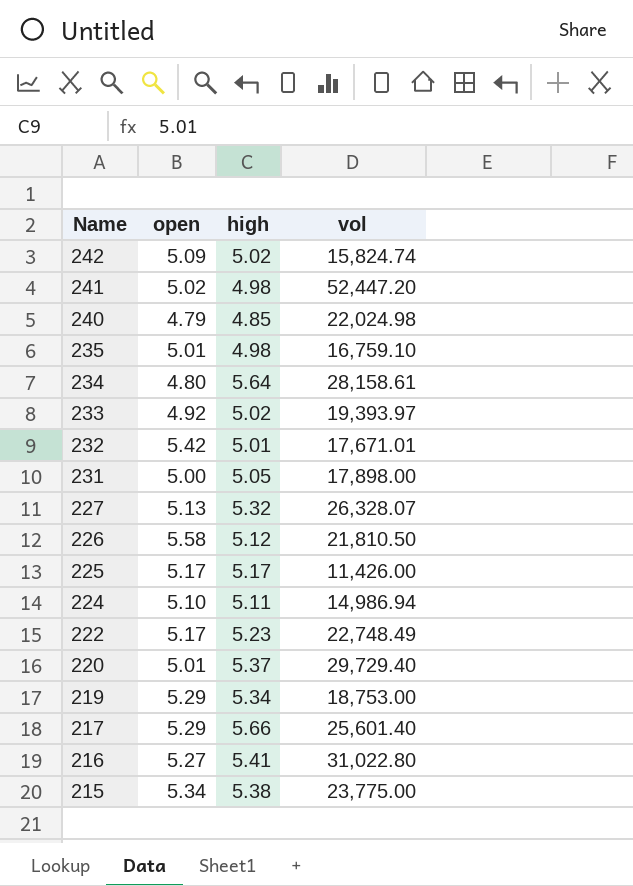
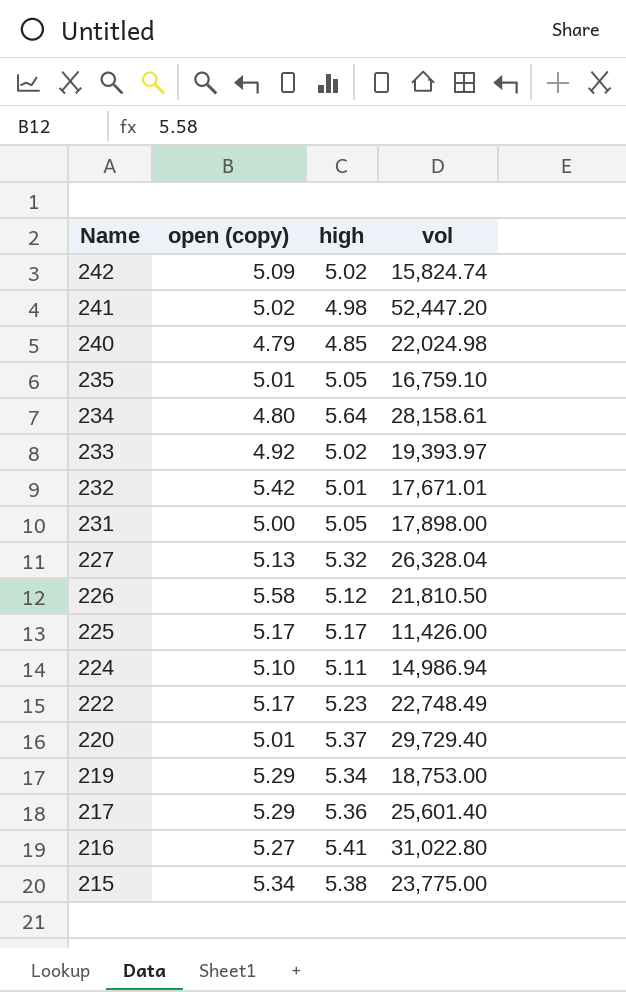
column name: open -> open (copy)
235 | high: 4.98 -> 5.05
227 | vol: 26,328.07 -> 26,328.04
217 | high: 5.66 -> 5.36

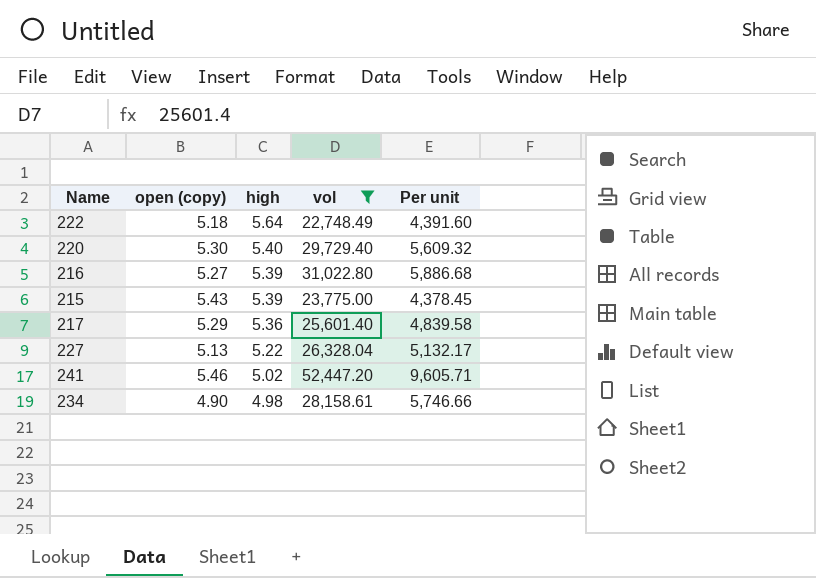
filter: none -> vol >= 22,748.49
row order: Name descending -> high descending
column Per unit | formula: none -> [vol] / [open (copy)]
222 | open (copy): 5.17 -> 5.18
222 | high: 5.23 -> 5.64
220 | open (copy): 5.01 -> 5.30
220 | high: 5.37 -> 5.40
216 | high: 5.41 -> 5.39
215 | open (copy): 5.34 -> 5.43
215 | high: 5.38 -> 5.39
227 | high: 5.32 -> 5.22
241 | open (copy): 5.02 -> 5.46
241 | high: 4.98 -> 5.02
234 | open (copy): 4.80 -> 4.90
234 | high: 5.64 -> 4.98

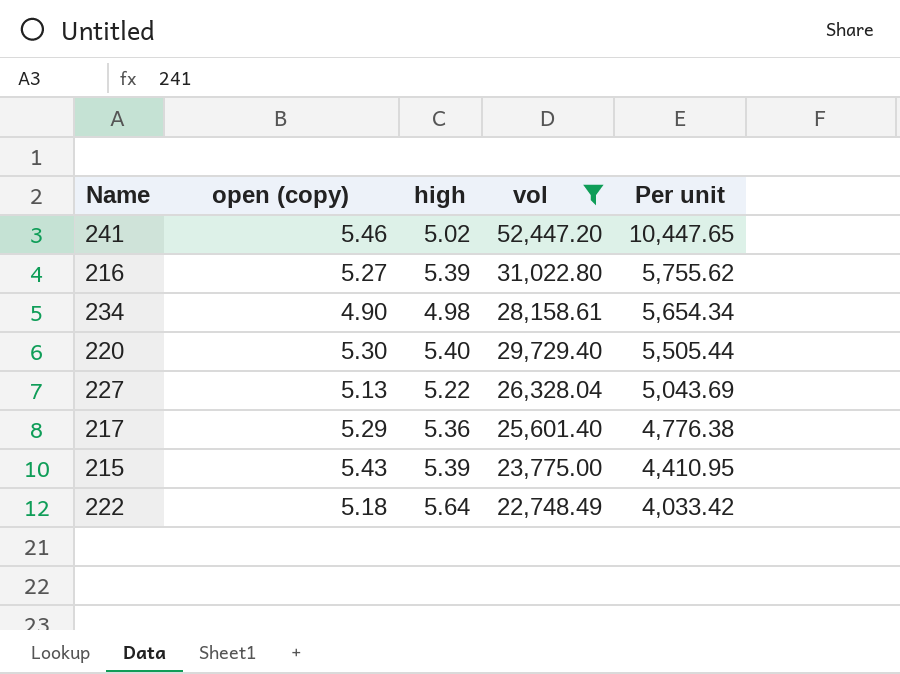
row order: high descending -> Per unit descending
column Per unit | formula: [vol] / [open (copy)] -> [vol] / [high]

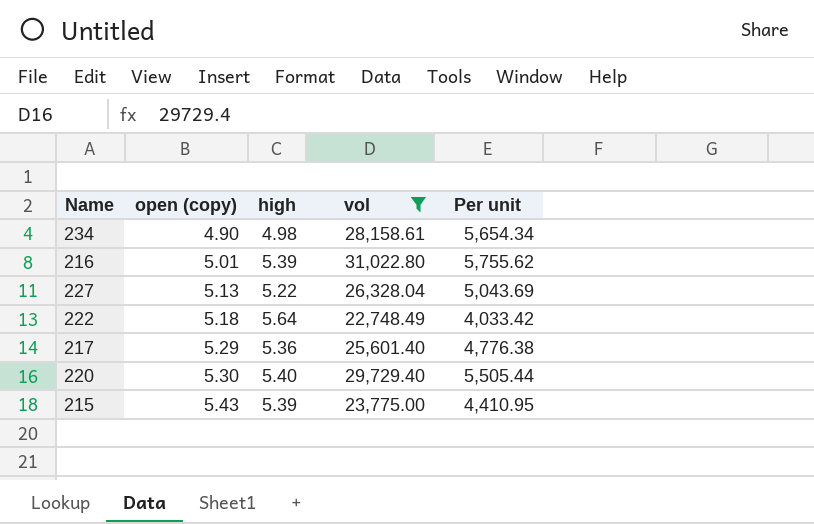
row order: Per unit descending -> open (copy) ascending
row 241: 5.46 | 5.02 | 52,447.20 | 10,447.65 -> none
216 | open (copy): 5.27 -> 5.01

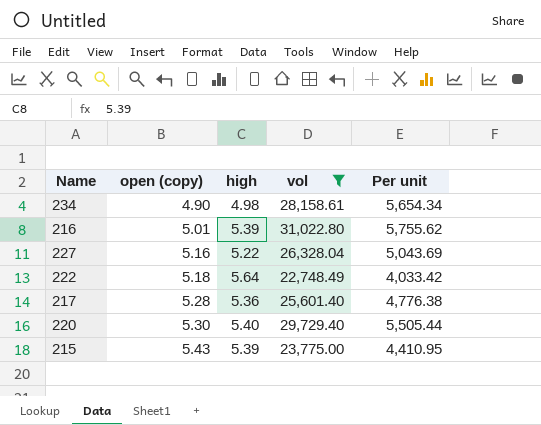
227 | open (copy): 5.13 -> 5.16
217 | open (copy): 5.29 -> 5.28

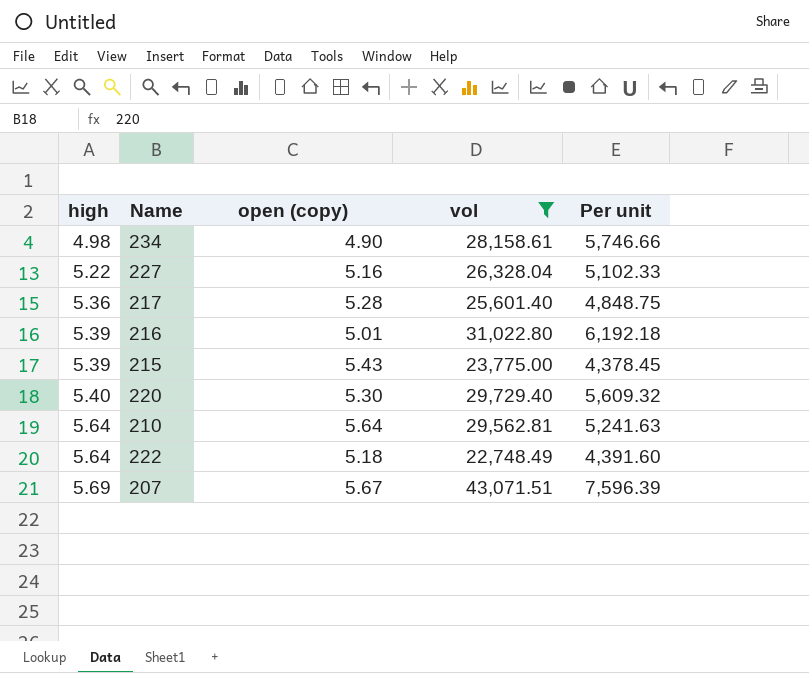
row order: open (copy) ascending -> high ascending
column high | position: 3 -> 1
column Per unit | formula: [vol] / [high] -> [vol] / [open (copy)]
row 210: none -> 5.64 | 5.64 | 29,562.81 | 5,241.63
row 207: none -> 5.69 | 5.67 | 43,071.51 | 7,596.39

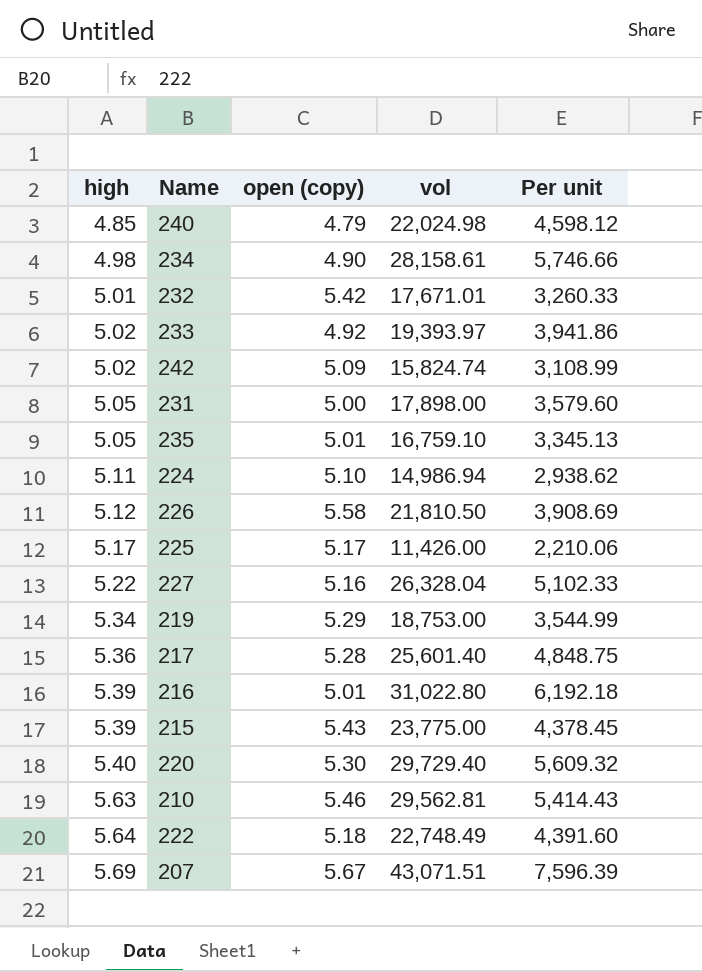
filter: vol >= 22,748.49 -> none
210 | high: 5.64 -> 5.63
210 | open (copy): 5.64 -> 5.46
210 | Per unit: 5,241.63 -> 5,414.43

